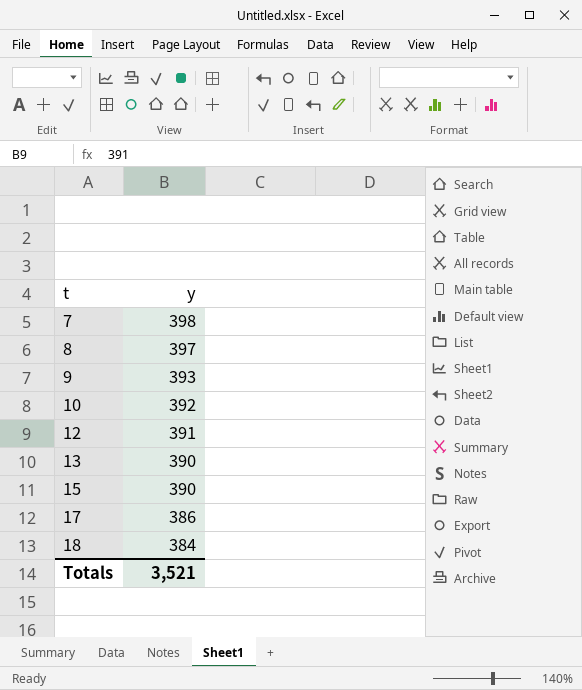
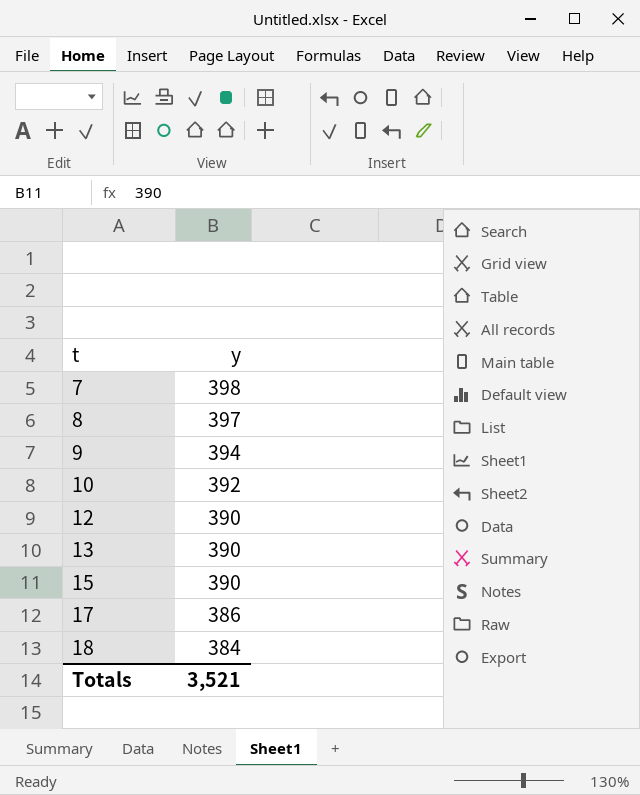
9 | y: 393 -> 394
12 | y: 391 -> 390

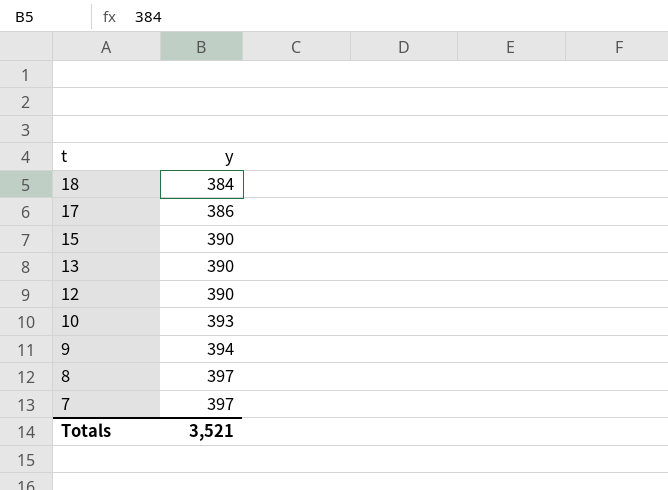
row order: t ascending -> t descending
10 | y: 392 -> 393
7 | y: 398 -> 397

